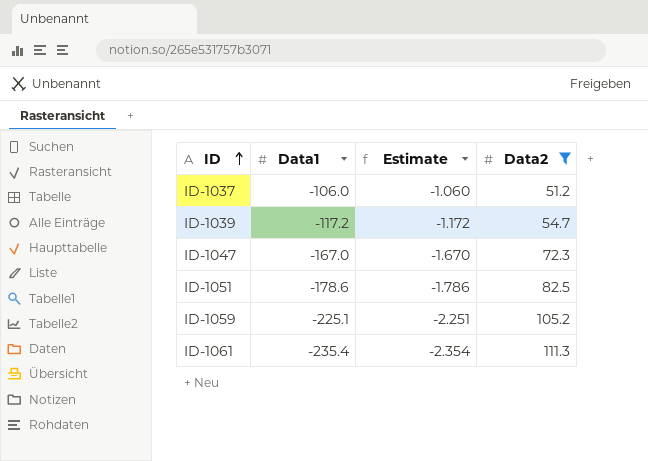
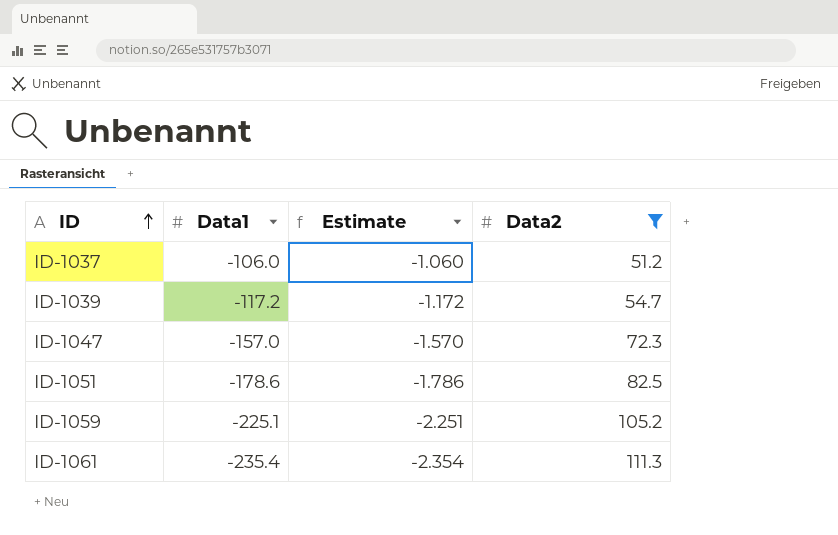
ID-1047 | Data1: -167.0 -> -157.0
ID-1047 | Estimate: -1.670 -> -1.570

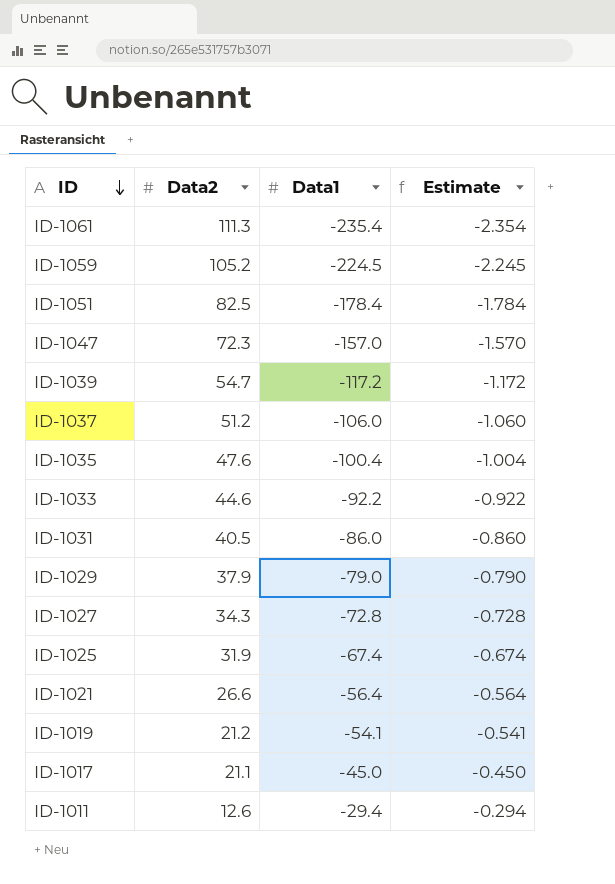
filter: Data2 >= 51.2 -> none
row order: ID ascending -> ID descending
column Data2 | position: 4 -> 2
ID-1059 | Data1: -225.1 -> -224.5
ID-1059 | Estimate: -2.251 -> -2.245
ID-1051 | Data1: -178.6 -> -178.4
ID-1051 | Estimate: -1.786 -> -1.784

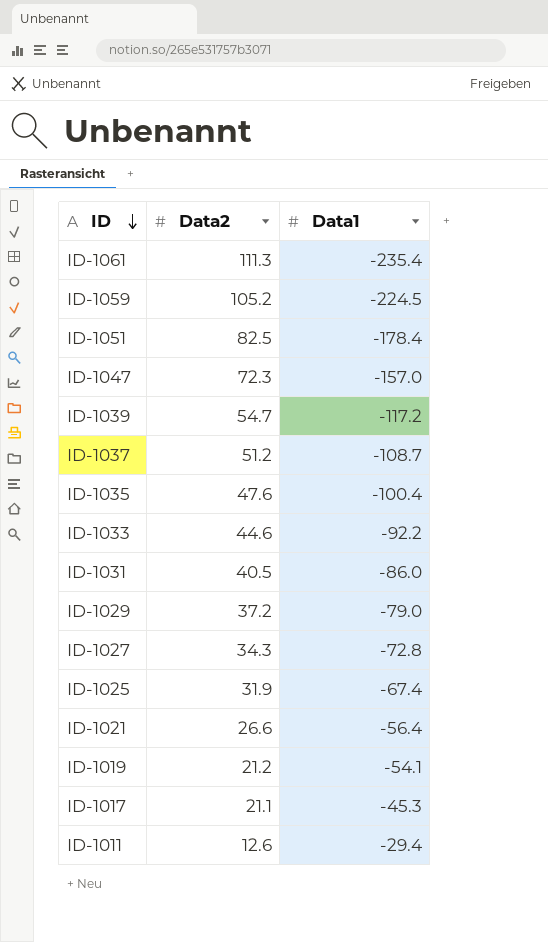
column Estimate | formula: [Data1] * 0.01 -> none
ID-1037 | Data1: -106.0 -> -108.7
ID-1029 | Data2: 37.9 -> 37.2
ID-1017 | Data1: -45.0 -> -45.3

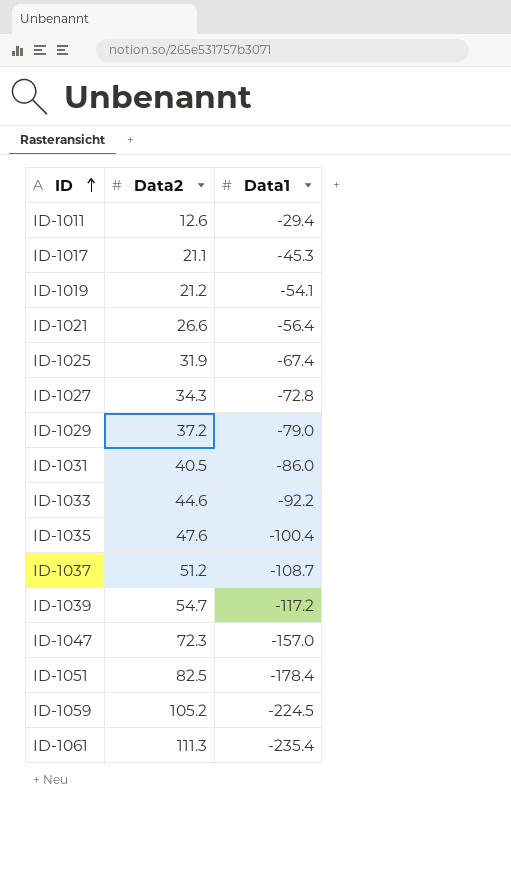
row order: ID descending -> ID ascending

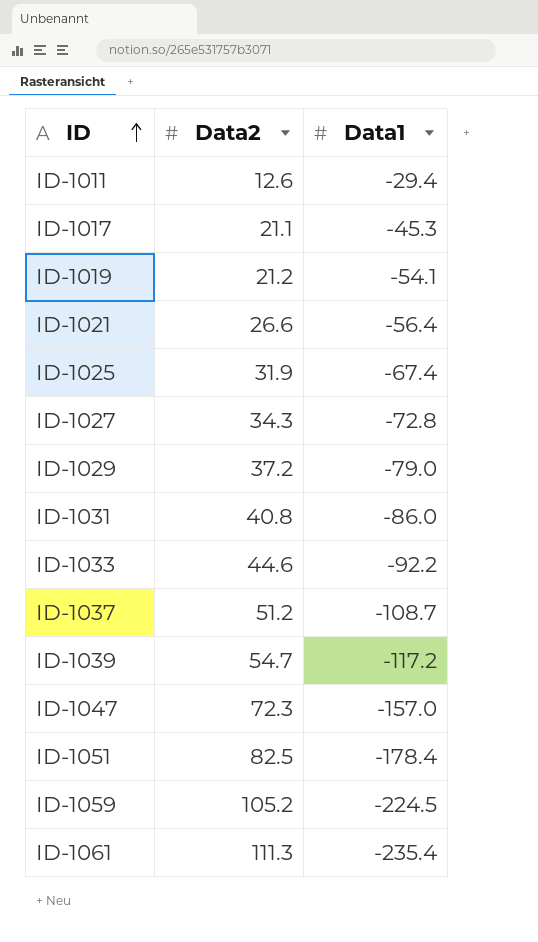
row ID-1035: 47.6 | -100.4 -> none
ID-1031 | Data2: 40.5 -> 40.8

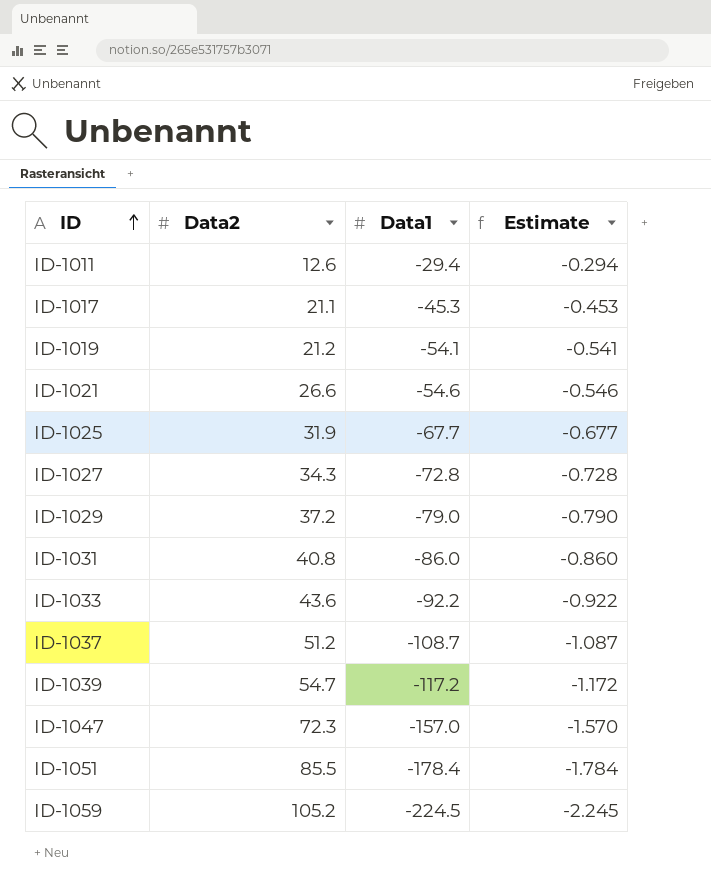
column Estimate | formula: none -> [Data1] * 0.01
row ID-1061: 111.3 | -235.4 -> none
ID-1021 | Data1: -56.4 -> -54.6
ID-1025 | Data1: -67.4 -> -67.7
ID-1033 | Data2: 44.6 -> 43.6
ID-1051 | Data2: 82.5 -> 85.5

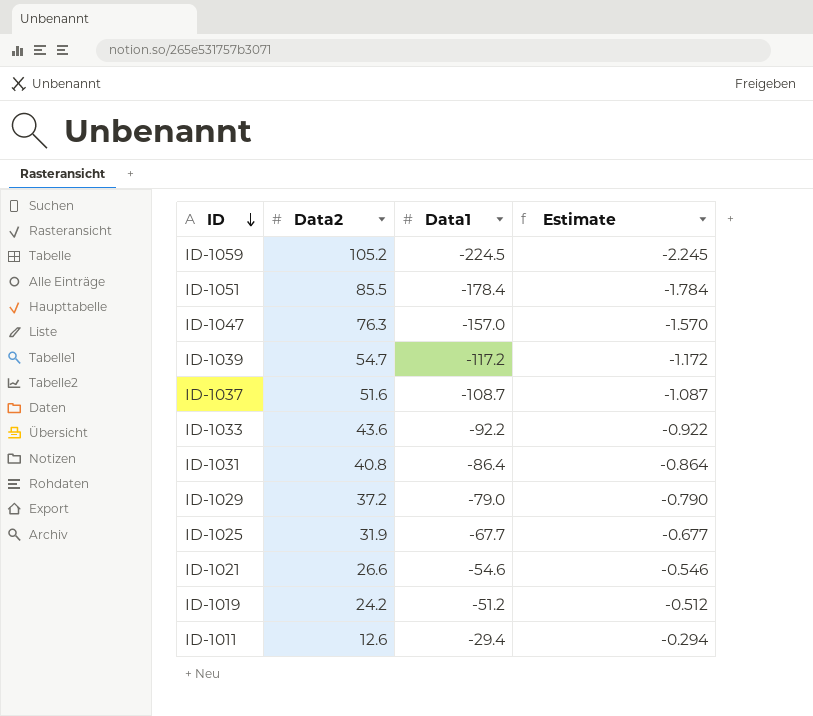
row order: ID ascending -> ID descending
row ID-1017: 21.1 | -45.3 | -0.453 -> none
row ID-1027: 34.3 | -72.8 | -0.728 -> none
ID-1047 | Data2: 72.3 -> 76.3
ID-1037 | Data2: 51.2 -> 51.6
ID-1031 | Data1: -86.0 -> -86.4
ID-1031 | Estimate: -0.860 -> -0.864
ID-1019 | Data2: 21.2 -> 24.2
ID-1019 | Data1: -54.1 -> -51.2
ID-1019 | Estimate: -0.541 -> -0.512

